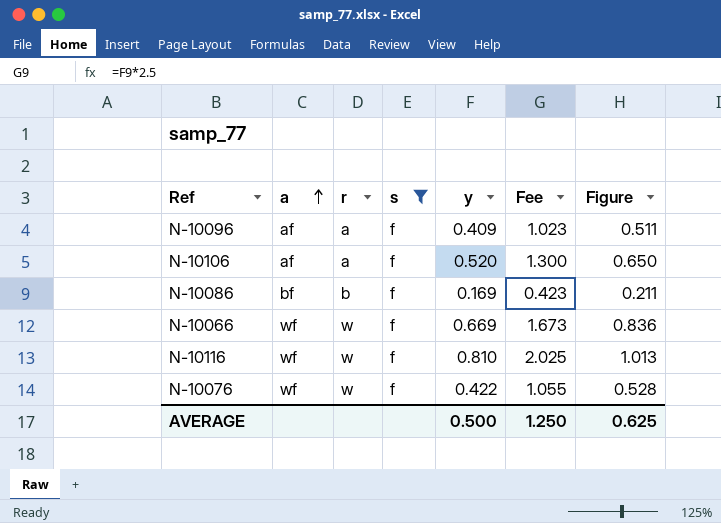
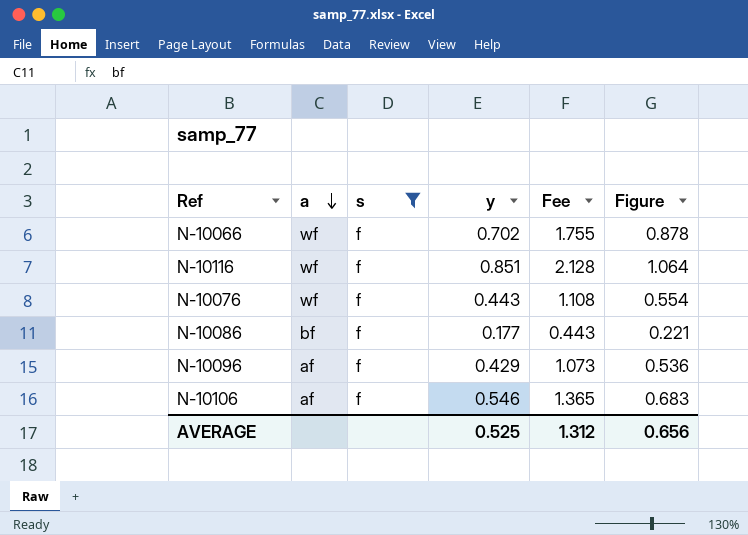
row order: a ascending -> a descending
column r | position: 3 -> none
N-10066 | y: 0.669 -> 0.702
N-10066 | Fee: 1.673 -> 1.755
N-10066 | Figure: 0.836 -> 0.878
N-10116 | y: 0.810 -> 0.851
N-10116 | Fee: 2.025 -> 2.128
N-10116 | Figure: 1.013 -> 1.064
N-10076 | y: 0.422 -> 0.443
N-10076 | Fee: 1.055 -> 1.108
N-10076 | Figure: 0.528 -> 0.554
N-10086 | y: 0.169 -> 0.177
N-10086 | Fee: 0.423 -> 0.443
N-10086 | Figure: 0.211 -> 0.221
N-10096 | y: 0.409 -> 0.429
N-10096 | Fee: 1.023 -> 1.073
N-10096 | Figure: 0.511 -> 0.536
N-10106 | y: 0.520 -> 0.546
N-10106 | Fee: 1.300 -> 1.365
N-10106 | Figure: 0.650 -> 0.683
AVERAGE | y: 0.500 -> 0.525
AVERAGE | Fee: 1.250 -> 1.312
AVERAGE | Figure: 0.625 -> 0.656

